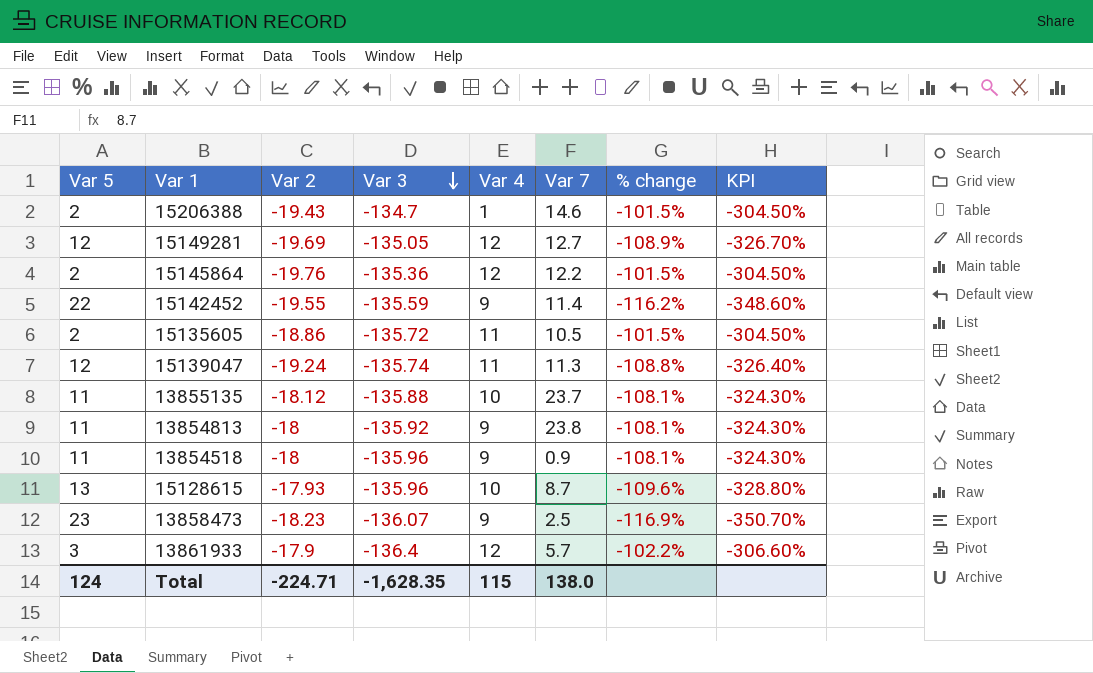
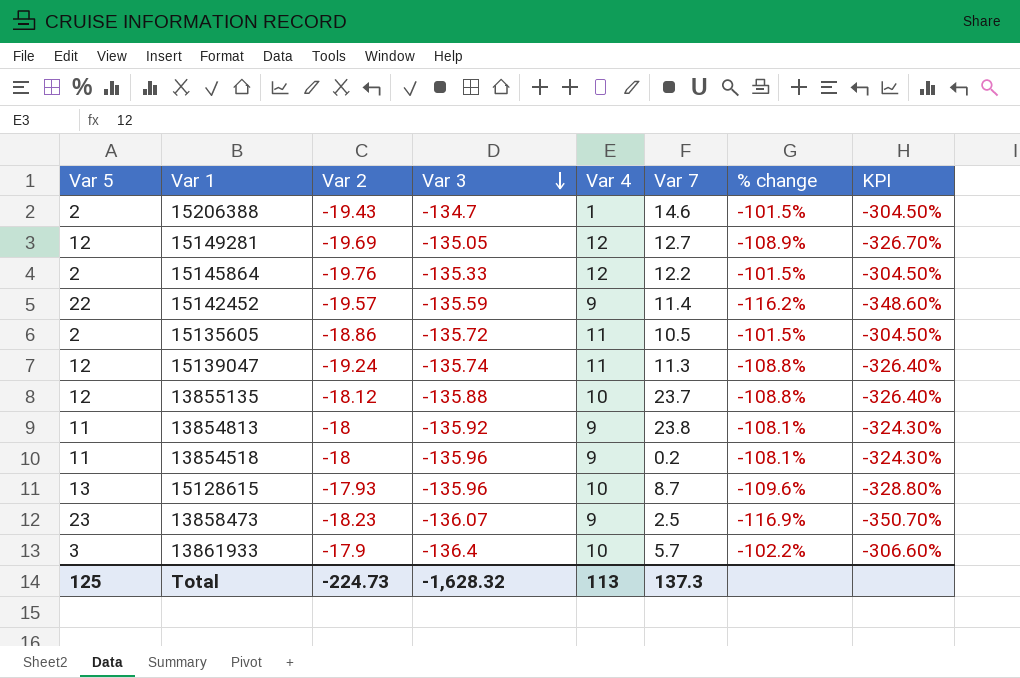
15145864 | Var 3: -135.36 -> -135.33
15142452 | Var 2: -19.55 -> -19.57
13855135 | Var 5: 11 -> 12
13855135 | % change: -108.1% -> -108.8%
13855135 | KPI: -324.30% -> -326.40%
13854518 | Var 7: 0.9 -> 0.2
13861933 | Var 4: 12 -> 10
Total | Var 5: 124 -> 125
Total | Var 2: -224.71 -> -224.73
Total | Var 3: -1,628.35 -> -1,628.32
Total | Var 4: 115 -> 113
Total | Var 7: 138.0 -> 137.3

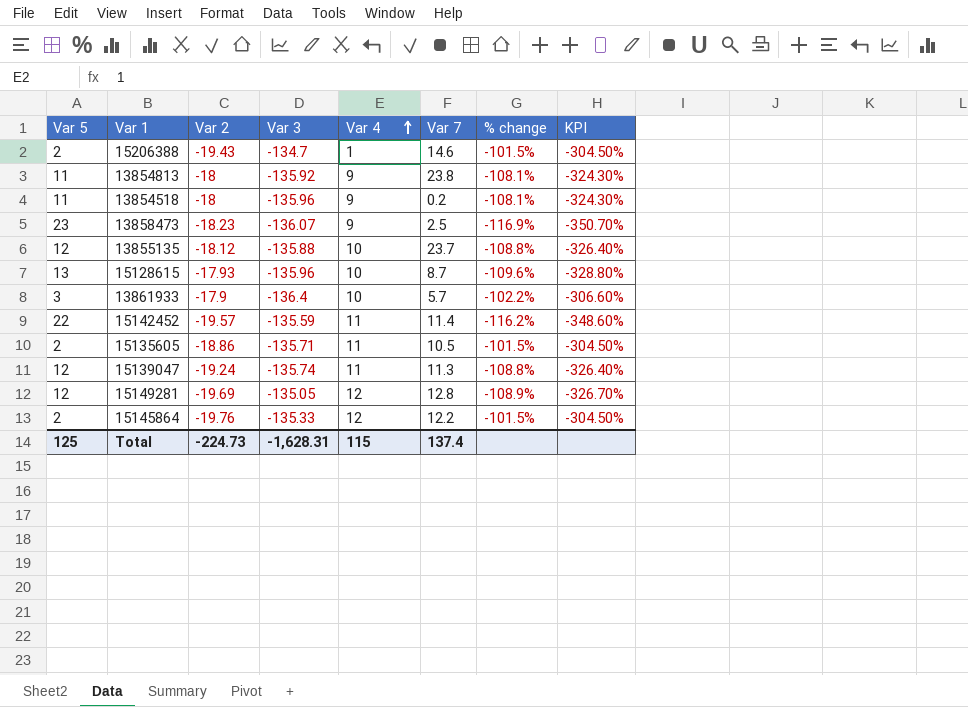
row order: Var 3 descending -> Var 4 ascending
15142452 | Var 4: 9 -> 11
15135605 | Var 3: -135.72 -> -135.71
15149281 | Var 7: 12.7 -> 12.8
Total | Var 3: -1,628.32 -> -1,628.31
Total | Var 4: 113 -> 115
Total | Var 7: 137.3 -> 137.4

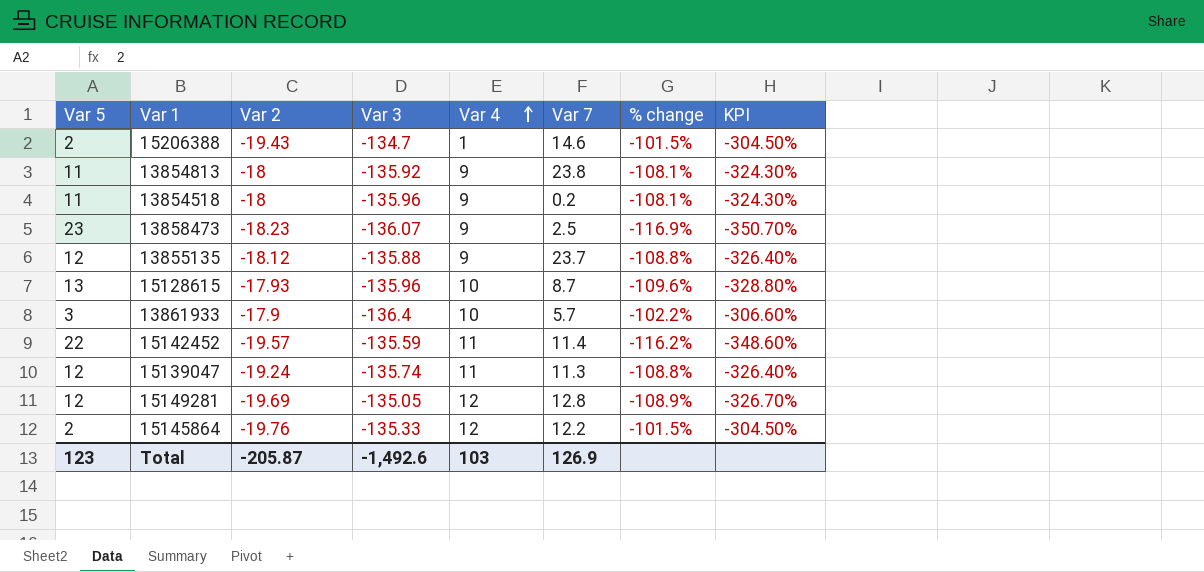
row 15135605: 2 | -18.86 | -135.71 | 11 | 10.5 | -101.5% | -304.50% -> none
13855135 | Var 4: 10 -> 9
Total | Var 5: 125 -> 123
Total | Var 2: -224.73 -> -205.87
Total | Var 3: -1,628.31 -> -1,492.6
Total | Var 4: 115 -> 103
Total | Var 7: 137.4 -> 126.9

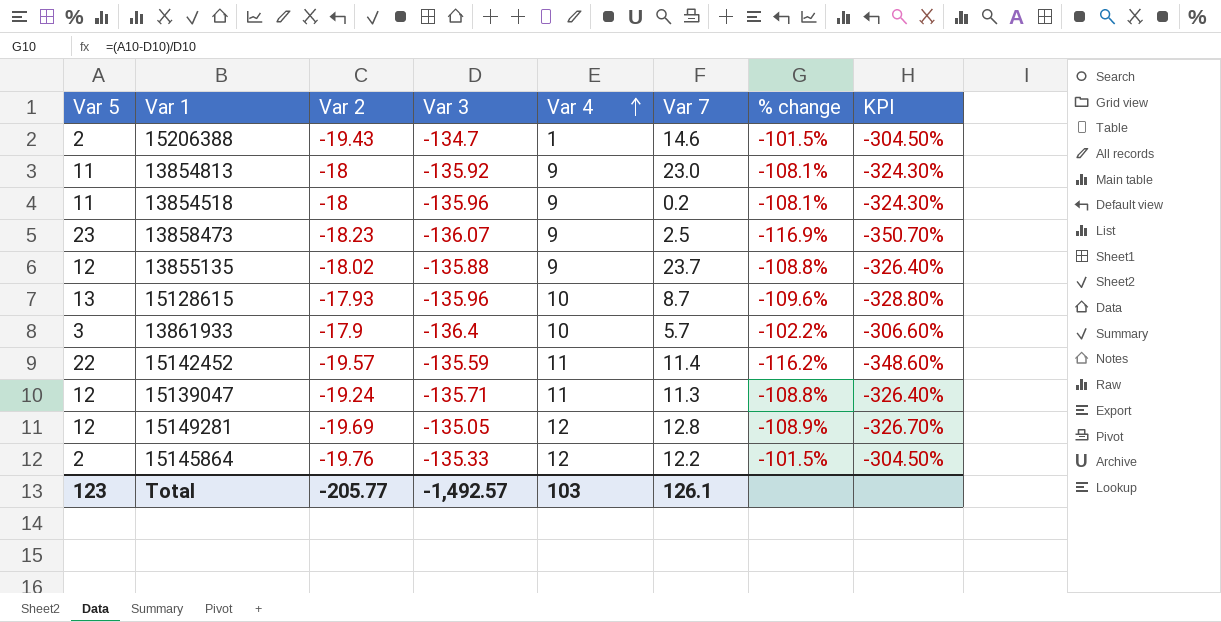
13854813 | Var 7: 23.8 -> 23.0
13855135 | Var 2: -18.12 -> -18.02
15139047 | Var 3: -135.74 -> -135.71
Total | Var 2: -205.87 -> -205.77
Total | Var 3: -1,492.6 -> -1,492.57
Total | Var 7: 126.9 -> 126.1

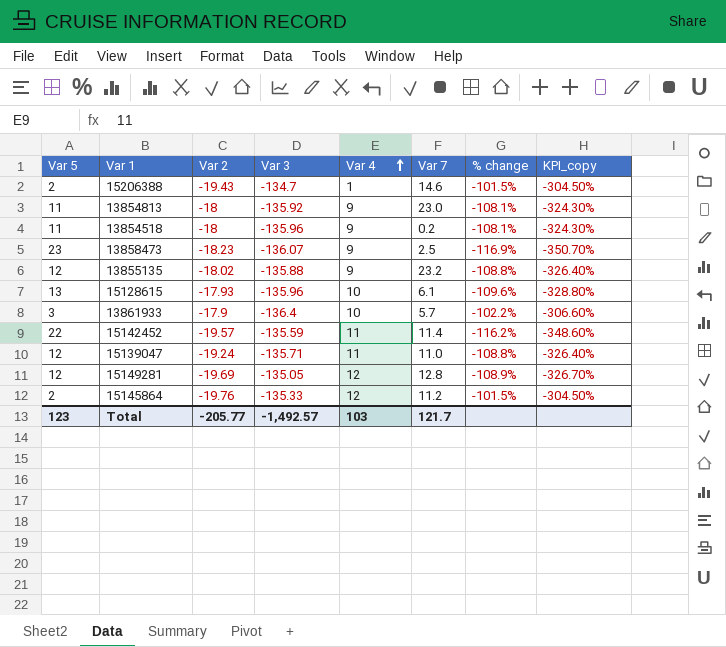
column name: KPI -> KPI_copy
13855135 | Var 7: 23.7 -> 23.2
15128615 | Var 7: 8.7 -> 6.1
15139047 | Var 7: 11.3 -> 11.0
15145864 | Var 7: 12.2 -> 11.2
Total | Var 7: 126.1 -> 121.7

